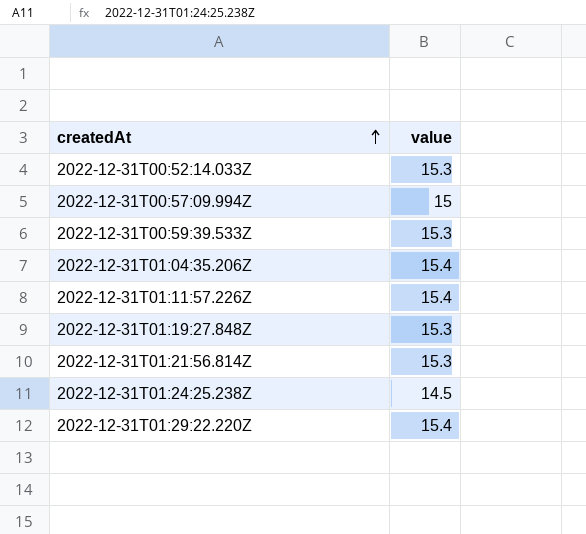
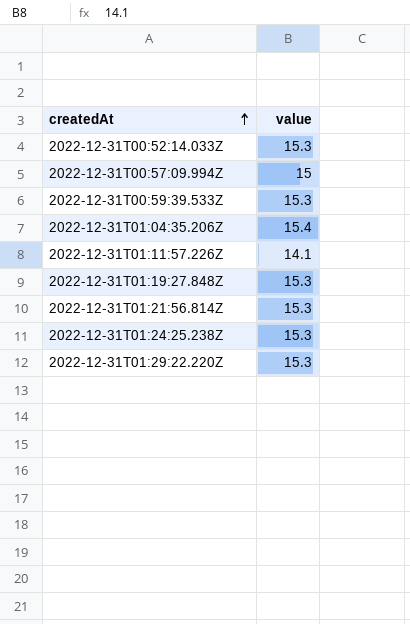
2022-12-31T01:11:57.226Z | value: 15.4 -> 14.1
2022-12-31T01:24:25.238Z | value: 14.5 -> 15.3
2022-12-31T01:29:22.220Z | value: 15.4 -> 15.3

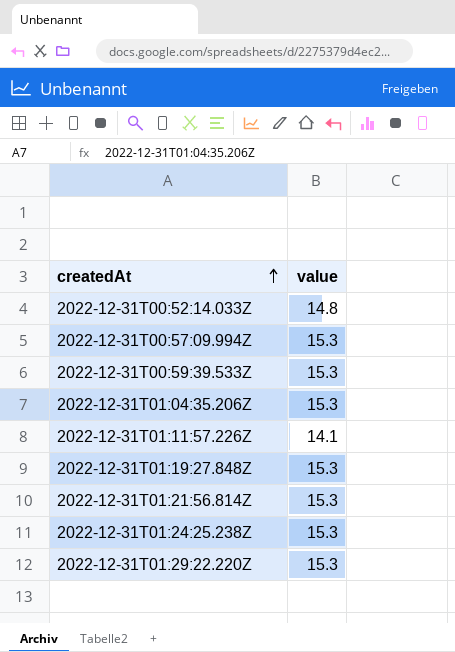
2022-12-31T00:52:14.033Z | value: 15.3 -> 14.8
2022-12-31T00:57:09.994Z | value: 15 -> 15.3
2022-12-31T01:04:35.206Z | value: 15.4 -> 15.3

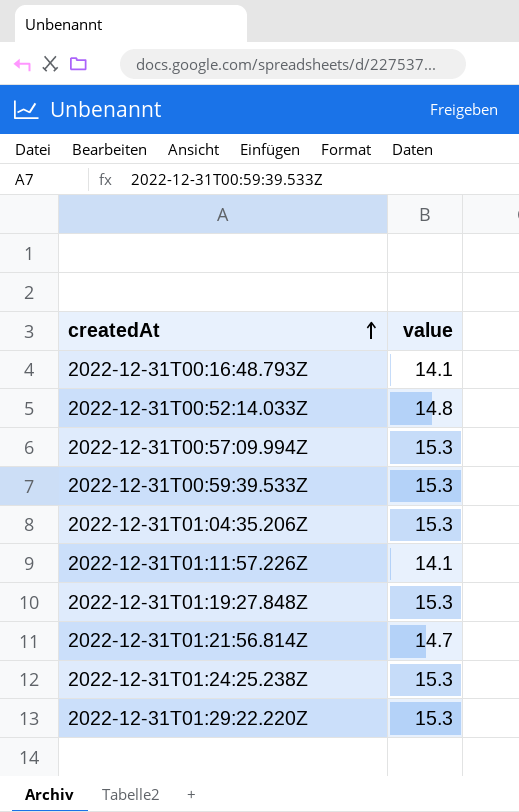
row 2022-12-31T00:16:48.793Z: none -> 14.1
2022-12-31T01:21:56.814Z | value: 15.3 -> 14.7

